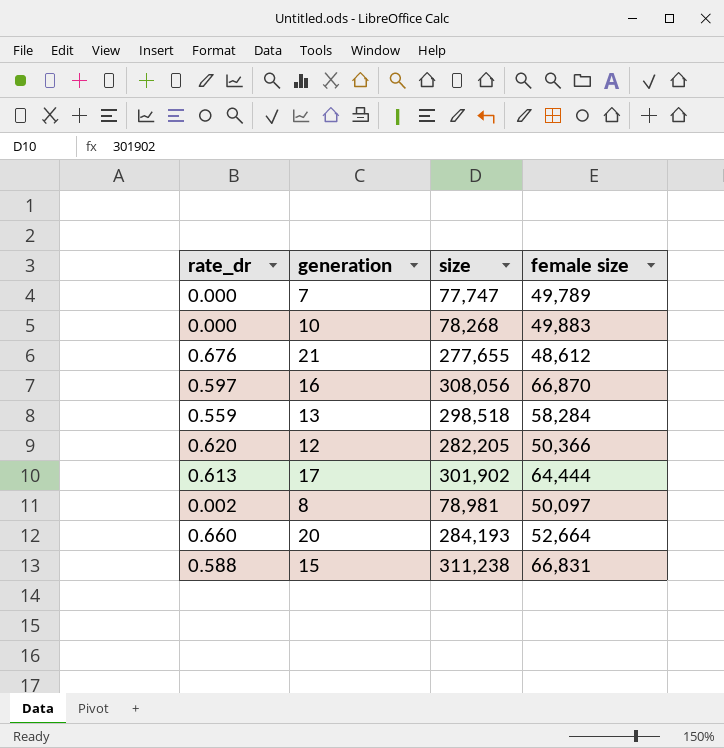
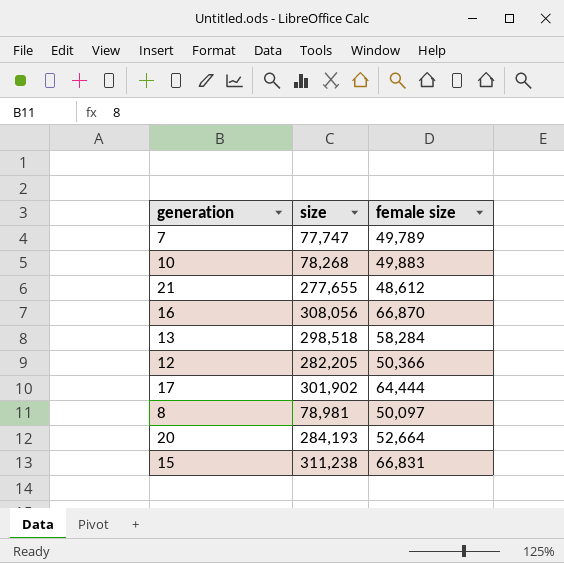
column rate_dr | position: 1 -> none

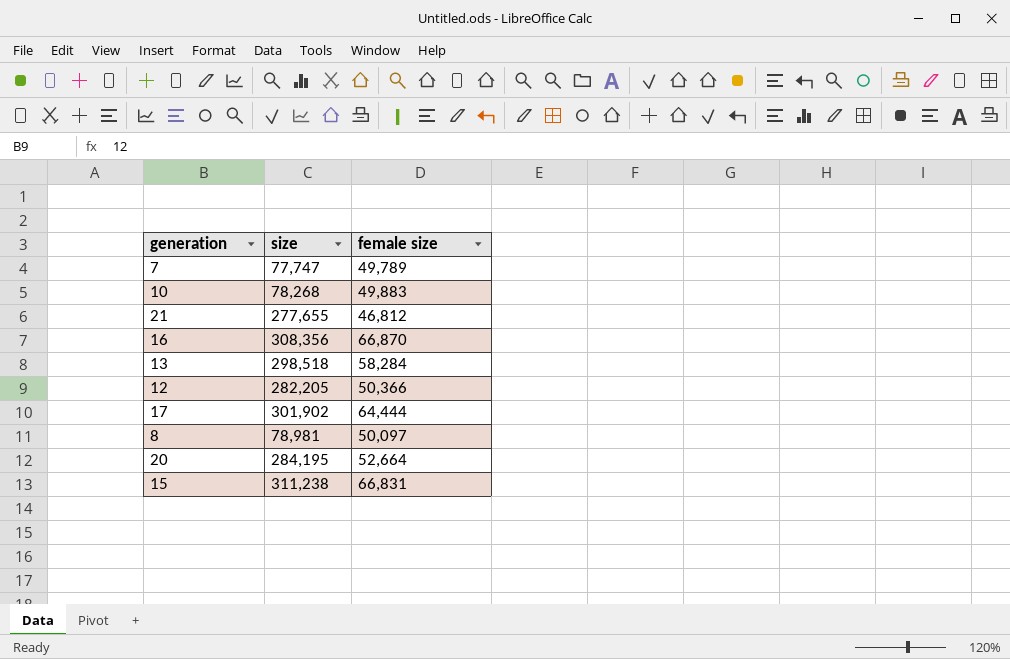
21 | female size: 48,612 -> 46,812
16 | size: 308,056 -> 308,356
20 | size: 284,193 -> 284,195

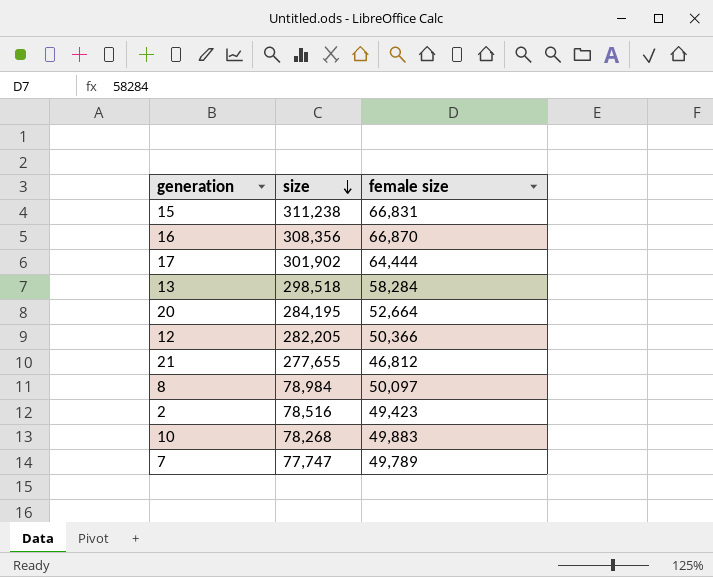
row order: none -> size descending
8 | size: 78,981 -> 78,984
row 2: none -> 78,516 | 49,423

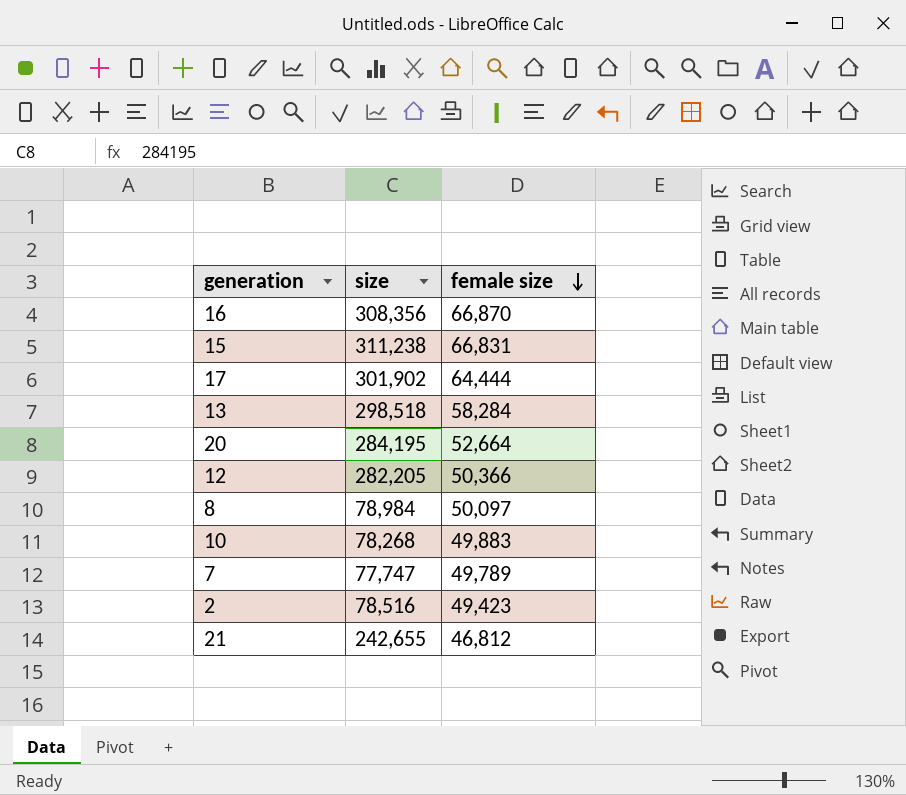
row order: size descending -> female size descending
21 | size: 277,655 -> 242,655

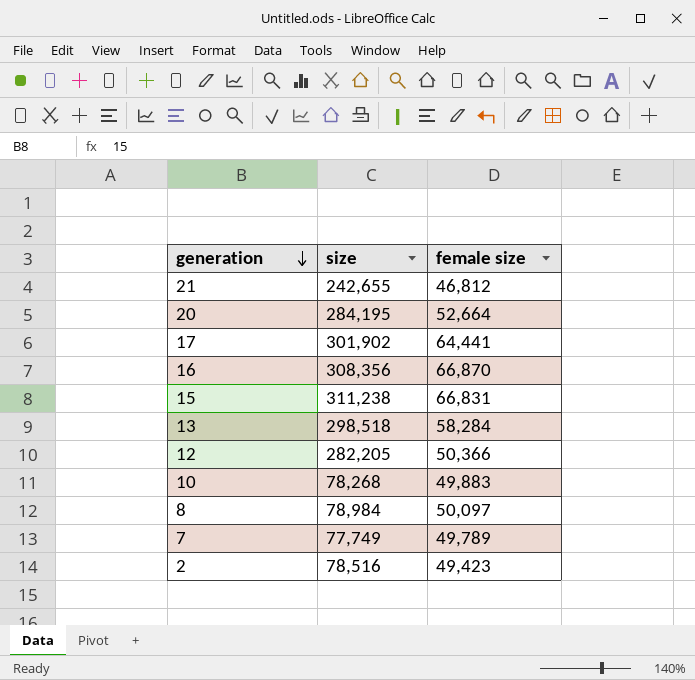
row order: female size descending -> generation descending
17 | female size: 64,444 -> 64,441
7 | size: 77,747 -> 77,749

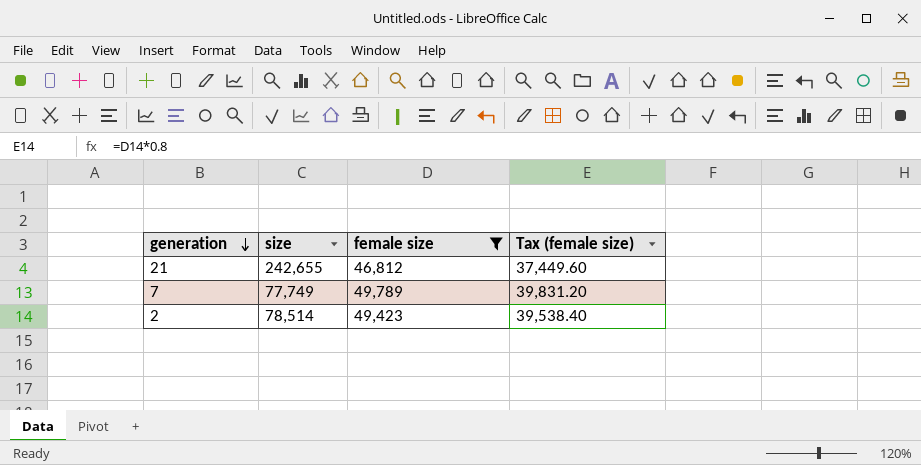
filter: none -> female size <= 49,789
column Tax (female size) | formula: none -> [female size] * 0.8
2 | size: 78,516 -> 78,514

